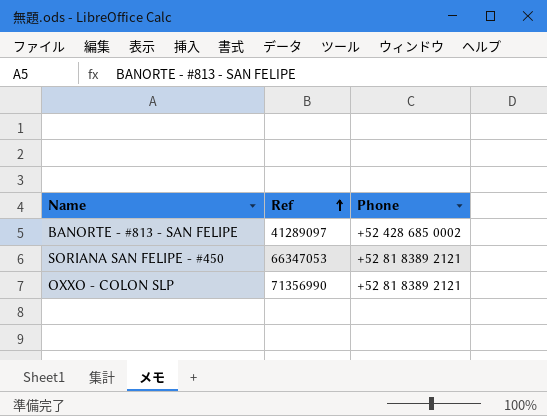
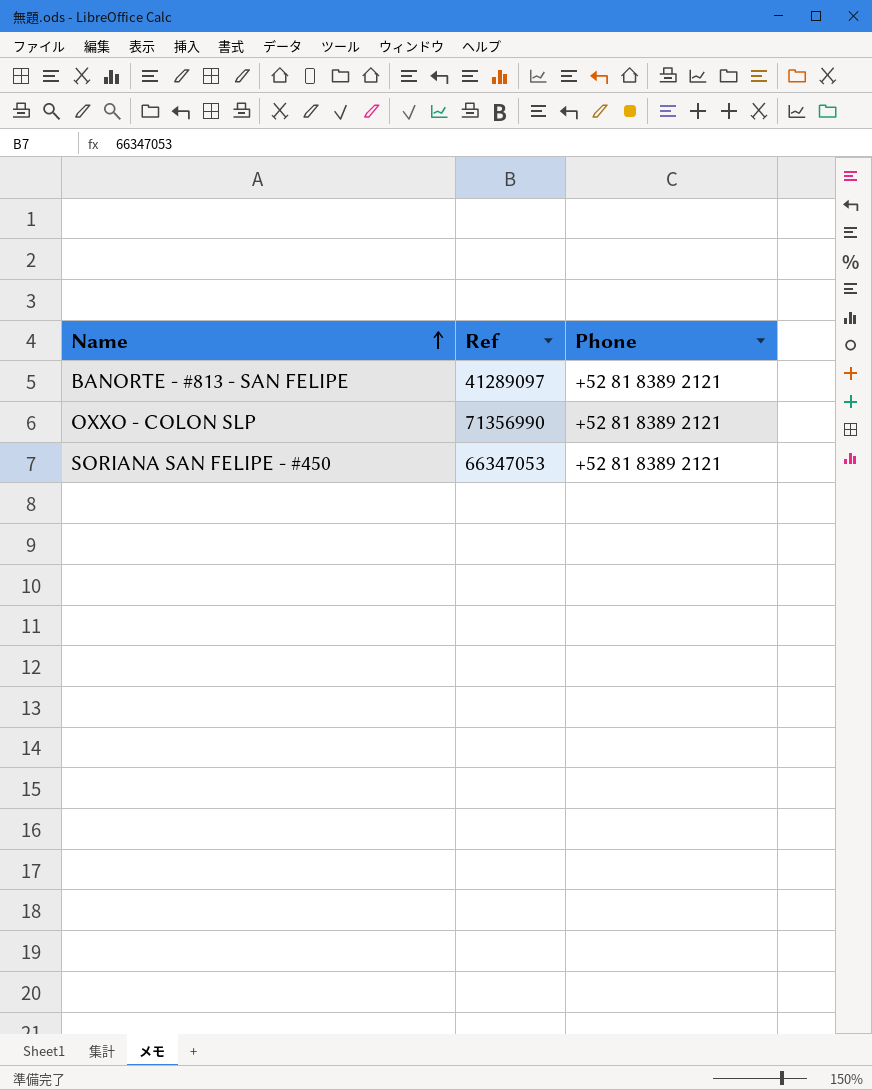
row order: Ref ascending -> Name ascending
BANORTE - #813 - SAN FELIPE | Phone: +52 428 685 0002 -> +52 81 8389 2121

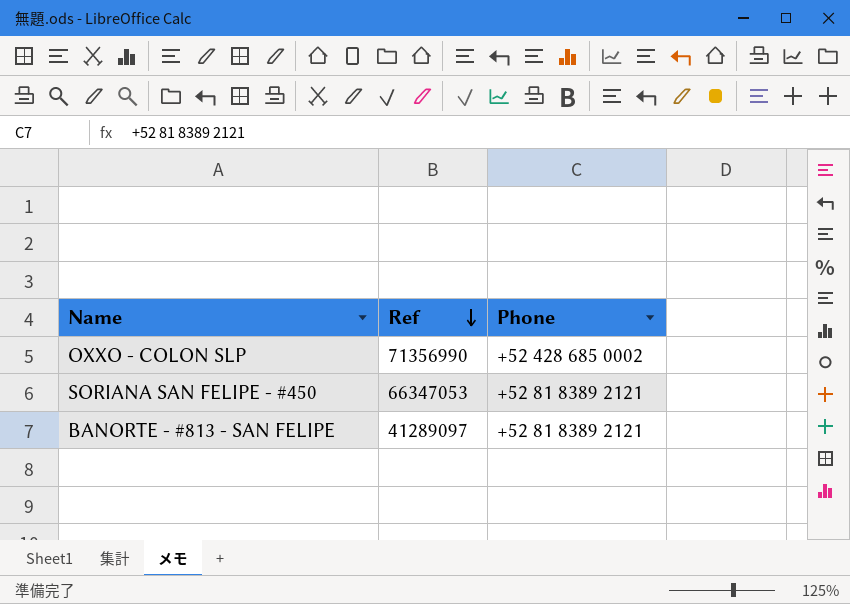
row order: Name ascending -> Ref descending
OXXO - COLON SLP | Phone: +52 81 8389 2121 -> +52 428 685 0002

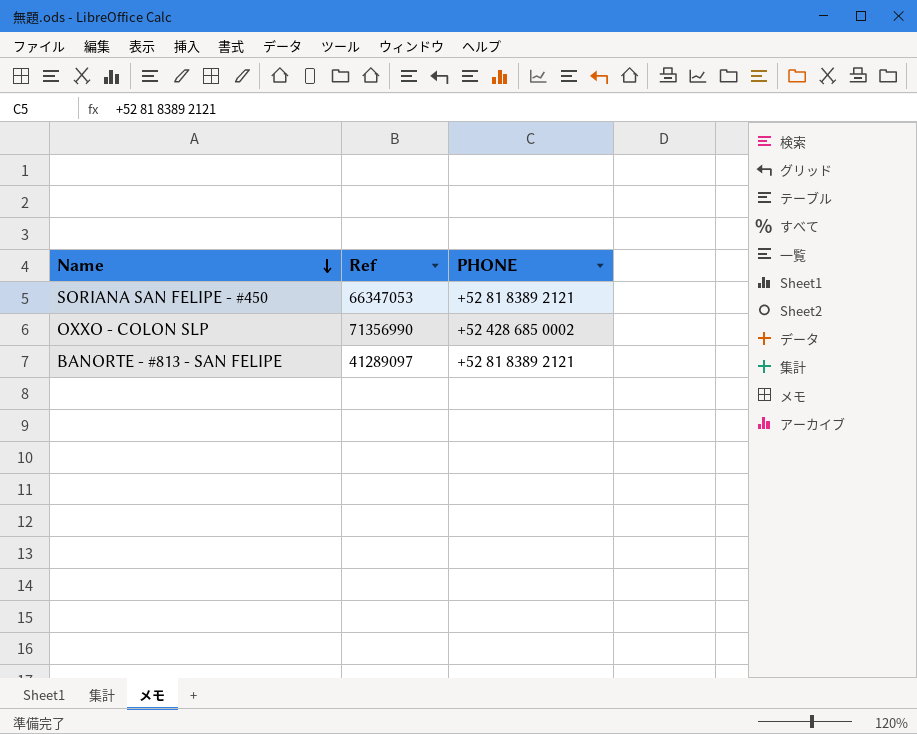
row order: Ref descending -> Name descending
column name: Phone -> PHONE

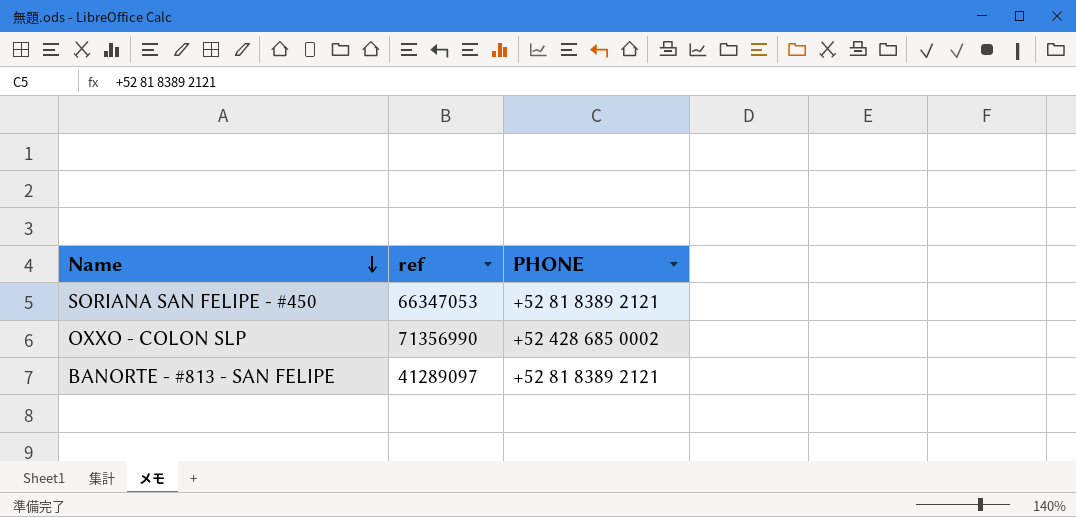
column name: Ref -> ref

